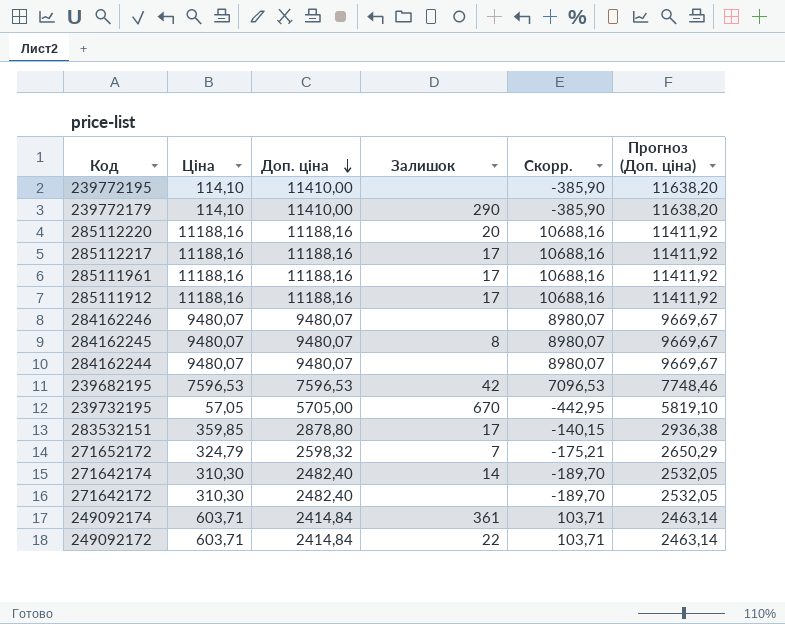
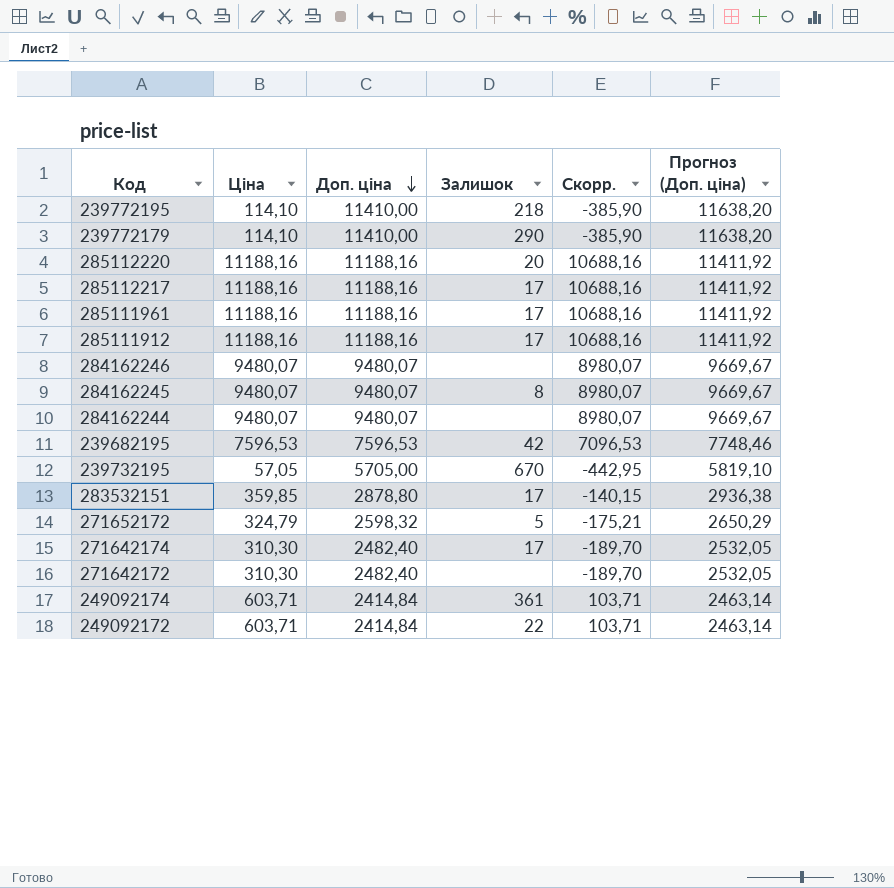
239772195 | Залишок: none -> 218
271652172 | Залишок: 7 -> 5
271642174 | Залишок: 14 -> 17

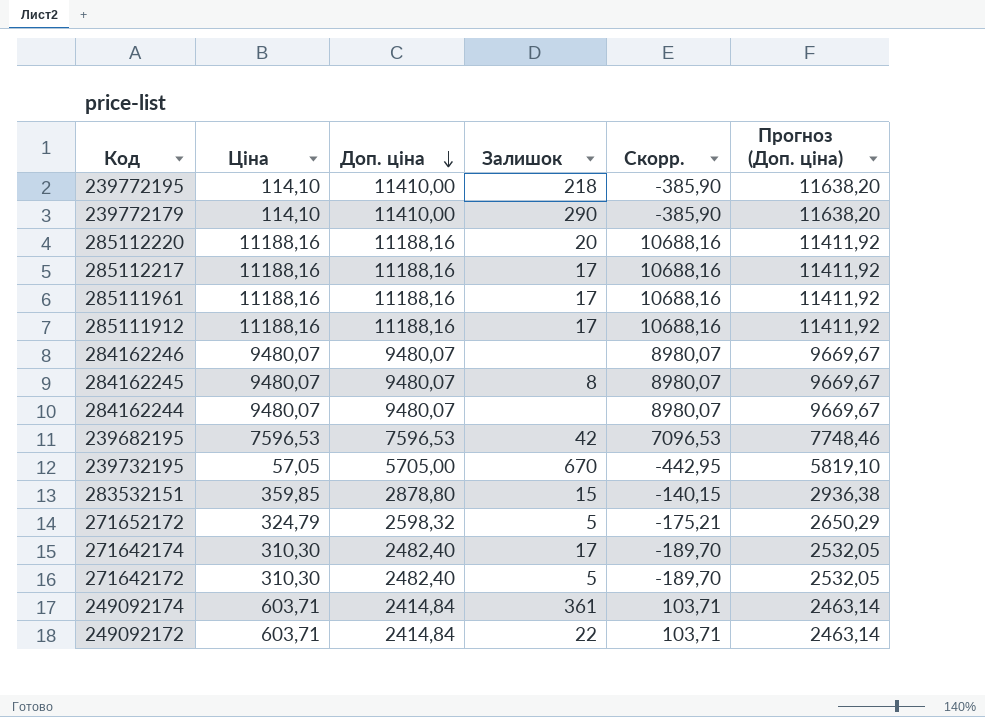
283532151 | Залишок: 17 -> 15
271642172 | Залишок: none -> 5

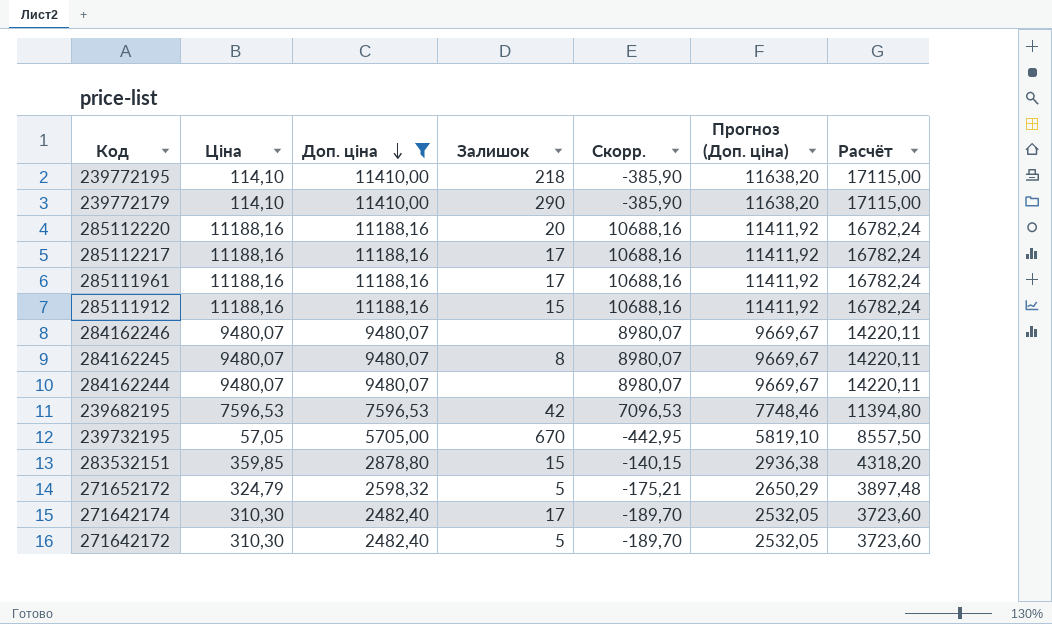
filter: none -> Доп. ціна != 2414,84
column Расчёт | formula: none -> [Доп. ціна] * 1,5
285111912 | Залишок: 17 -> 15

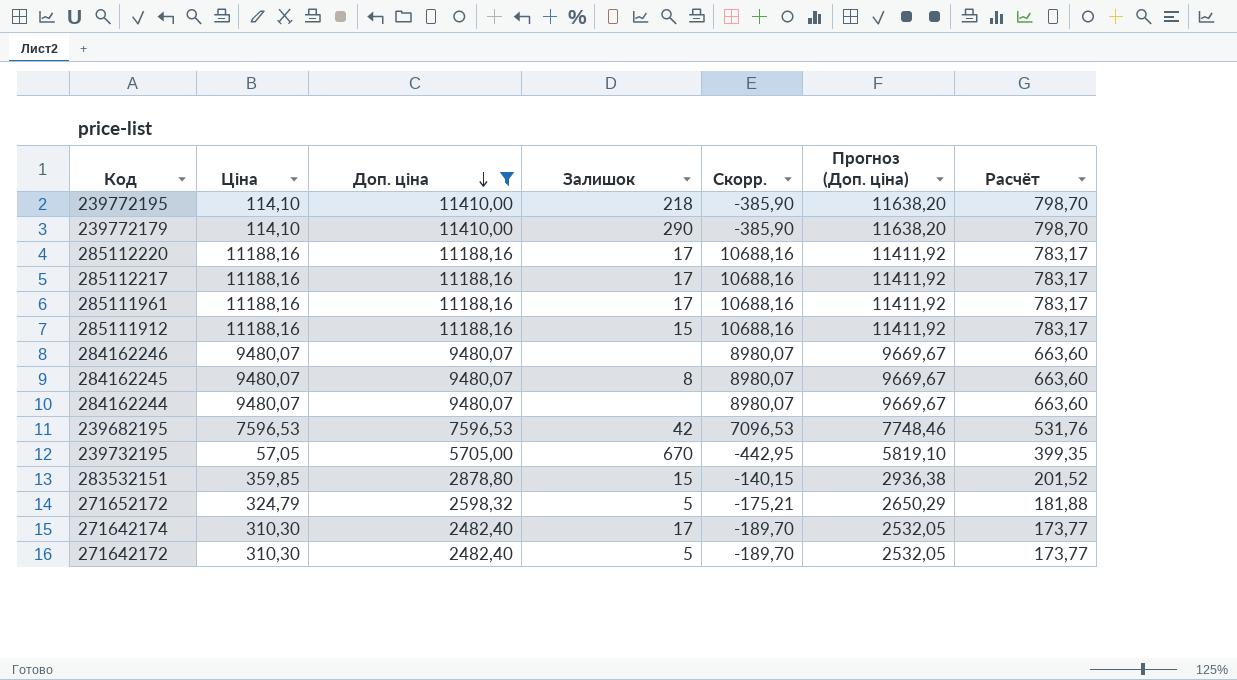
column Расчёт | formula: [Доп. ціна] * 1,5 -> [Доп. ціна] * 0,07
285112220 | Залишок: 20 -> 17

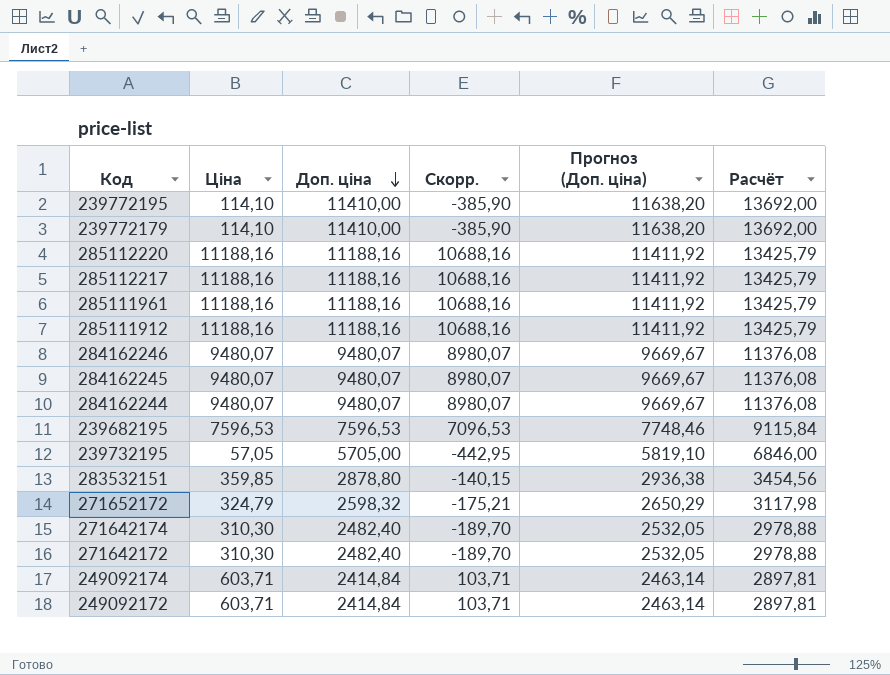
filter: Доп. ціна != 2414,84 -> none
column Залишок | position: 4 -> none
column Расчёт | formula: [Доп. ціна] * 0,07 -> [Доп. ціна] * 1,2

